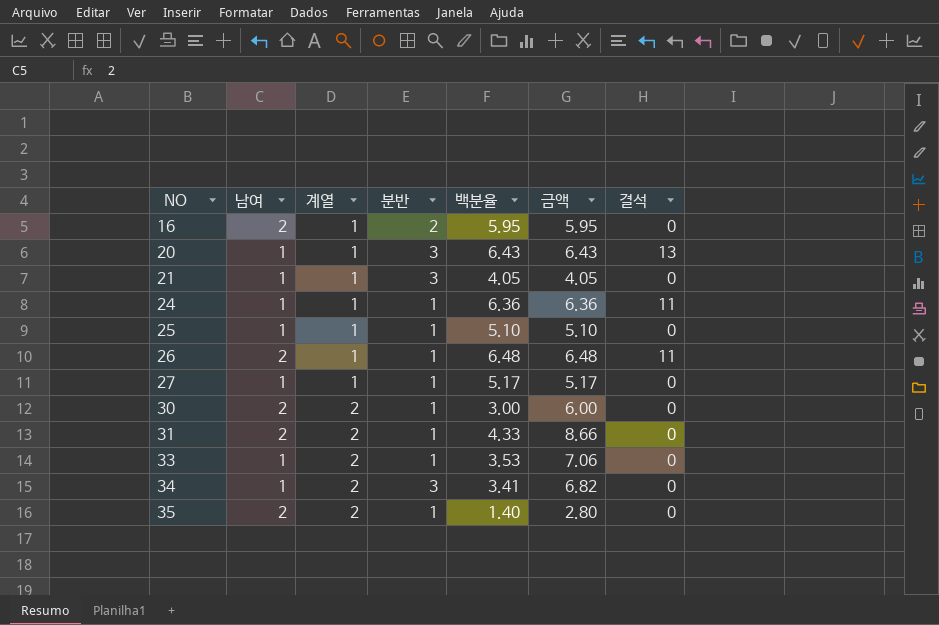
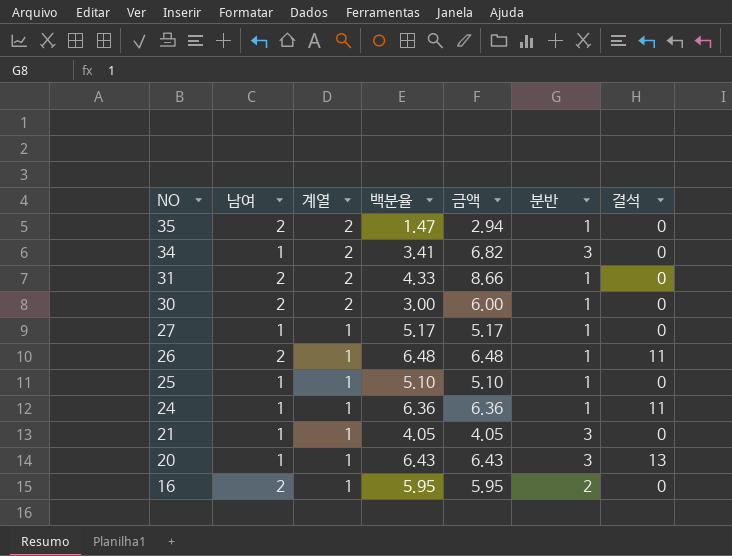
row order: NO ascending -> NO descending
column 분반 | position: 4 -> 6
row 33: 1 | 2 | 1 | 3.53 | 7.06 | 0 -> none
35 | 백분율: 1.40 -> 1.47
35 | 금액: 2.80 -> 2.94

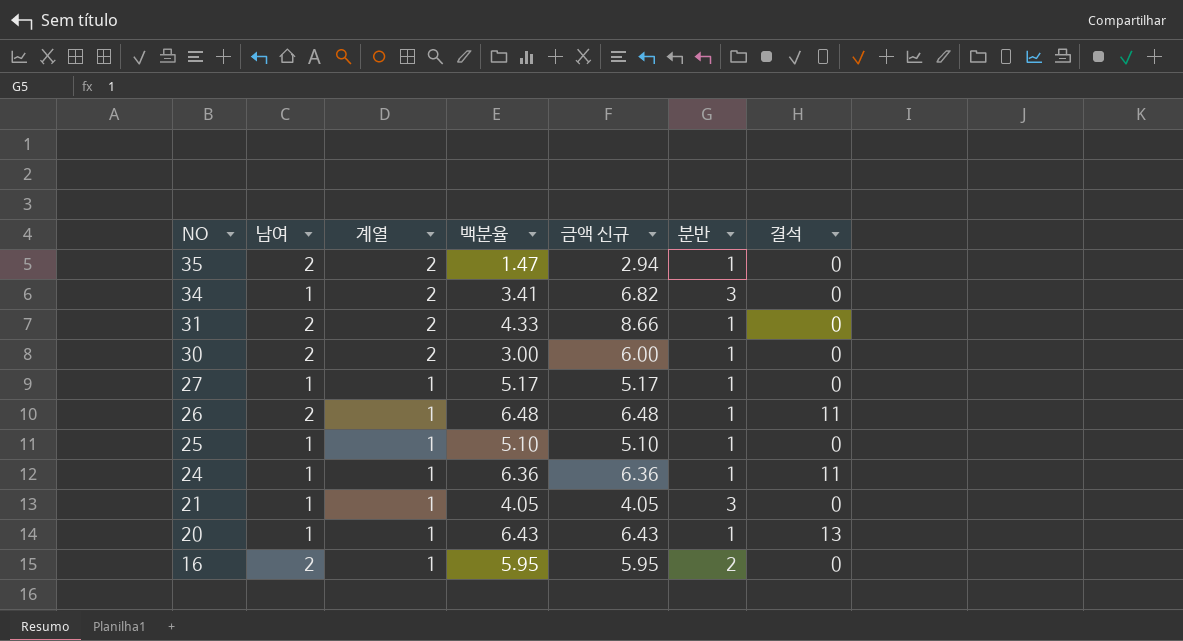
column name: 금액 -> 금액 신규
20 | 분반: 3 -> 1

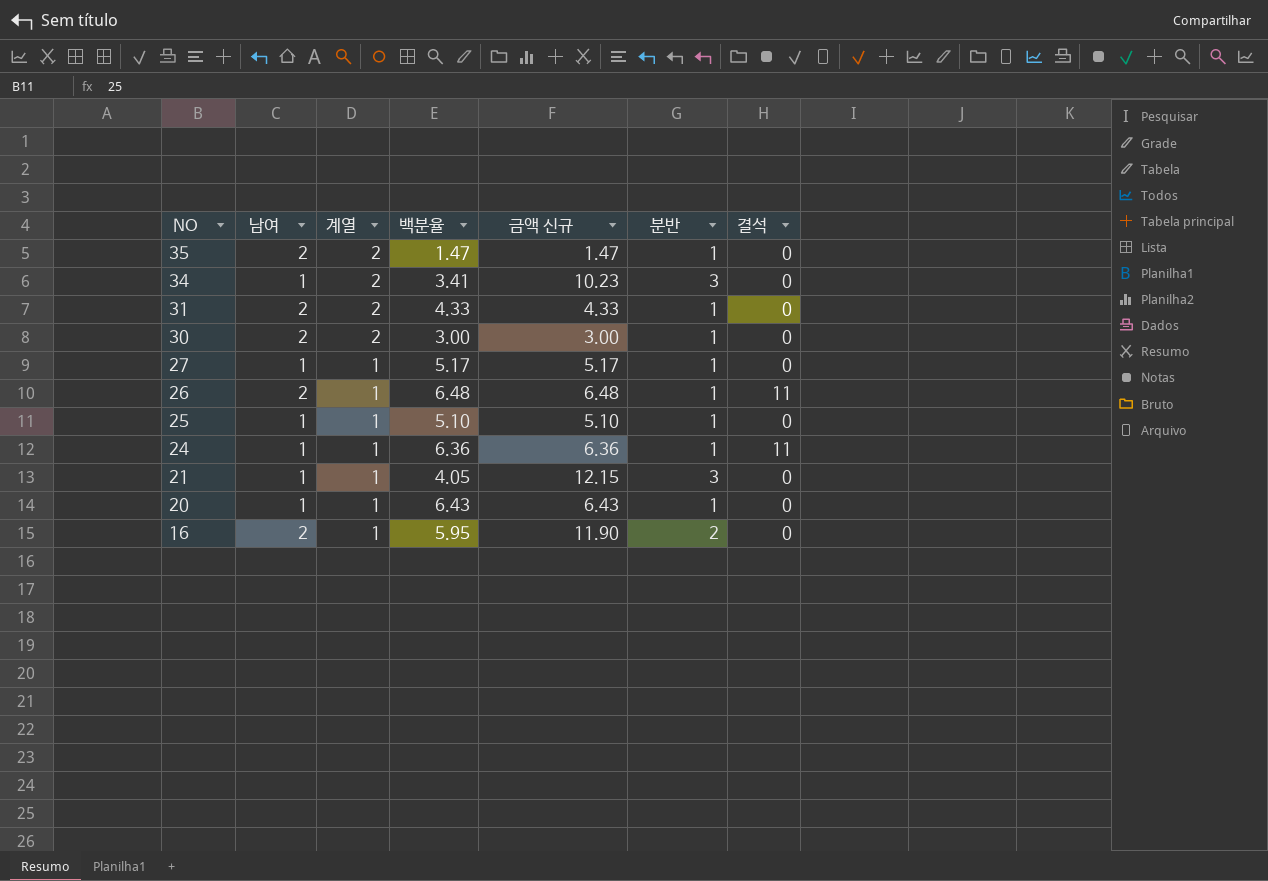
column 금액 신규 | formula: [계열] * [백분율] -> [백분율] * [분반]
20 | 결석: 13 -> 0

